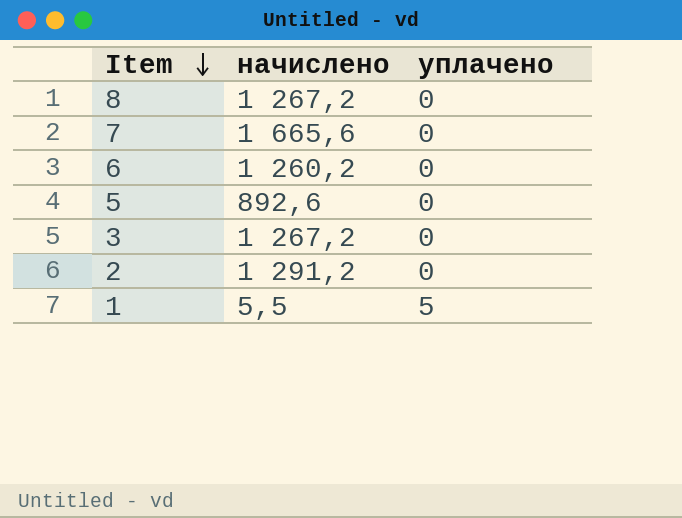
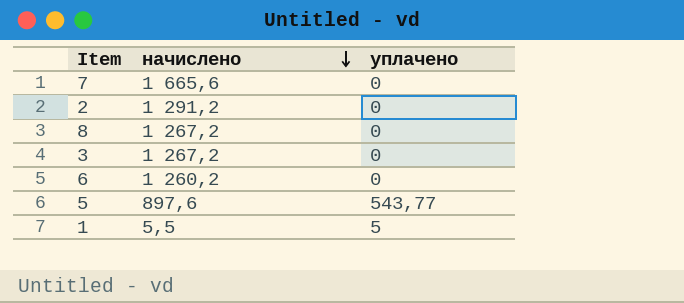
row order: Item descending -> начислено descending
5 | начислено: 892,6 -> 897,6
5 | уплачено: 0 -> 543,77

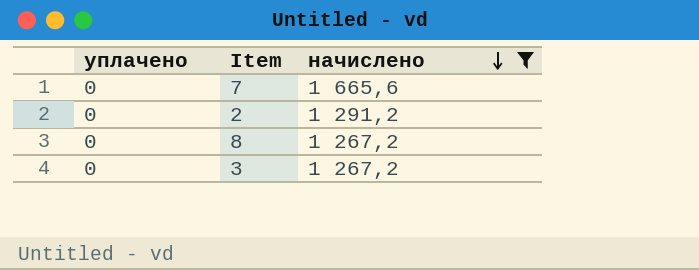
filter: none -> начислено >= 1 267,2
column уплачено | position: 3 -> 1

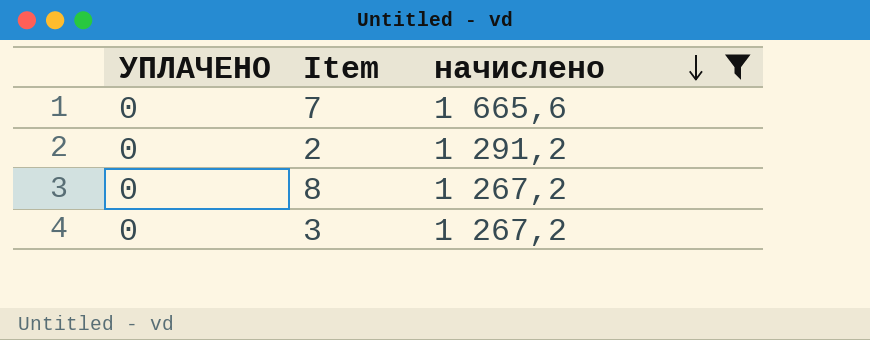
column name: уплачено -> УПЛАЧЕНО

